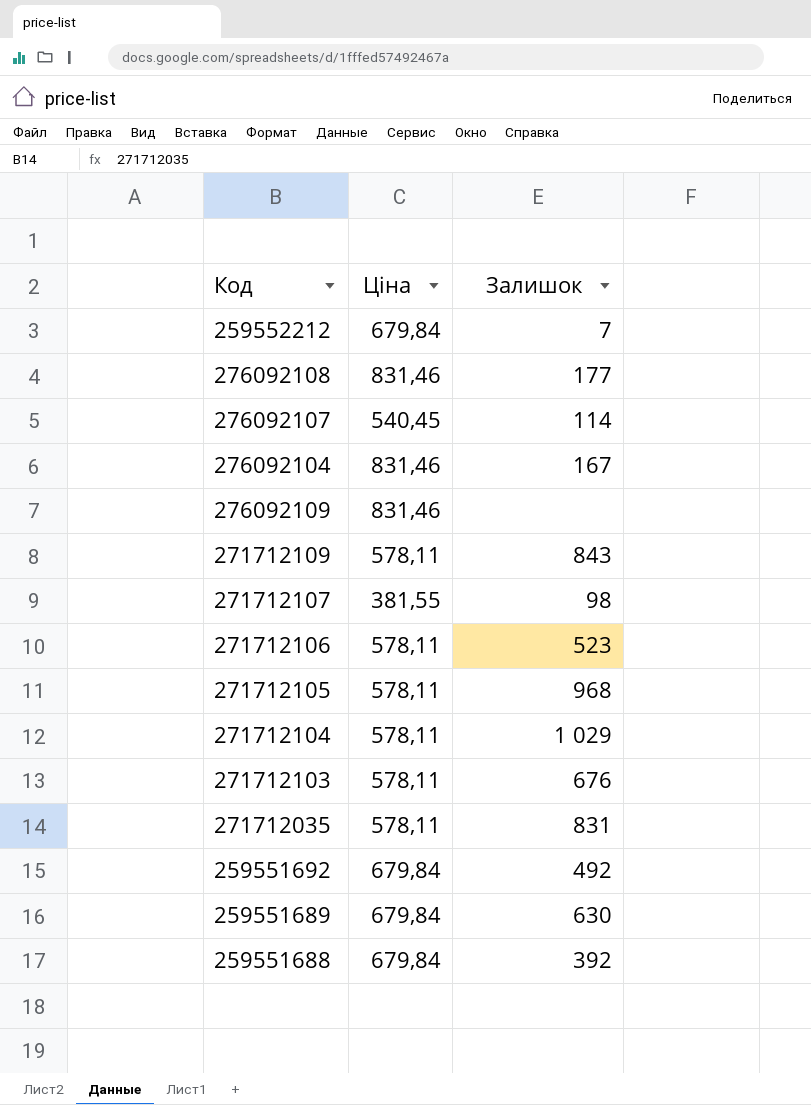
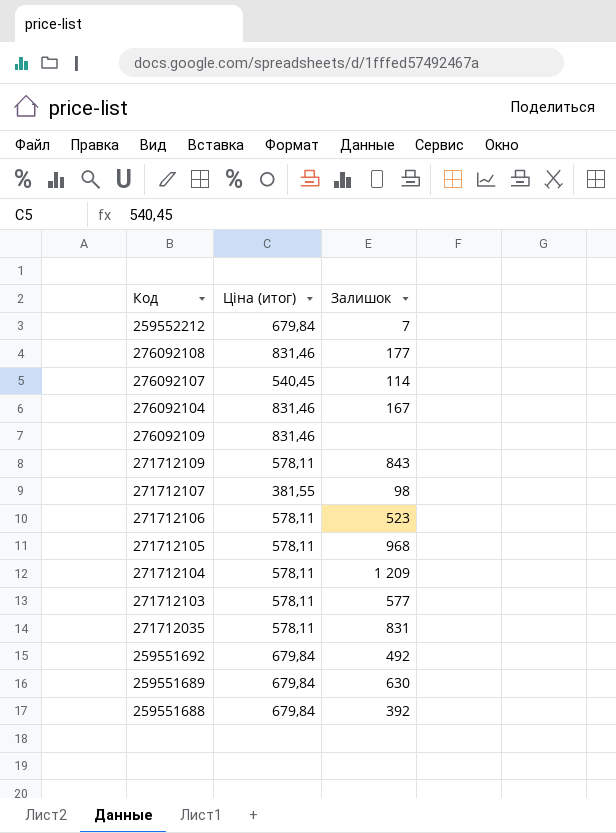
column name: Ціна -> Ціна (итог)
271712104 | Залишок: 1 029 -> 1 209
271712103 | Залишок: 676 -> 577

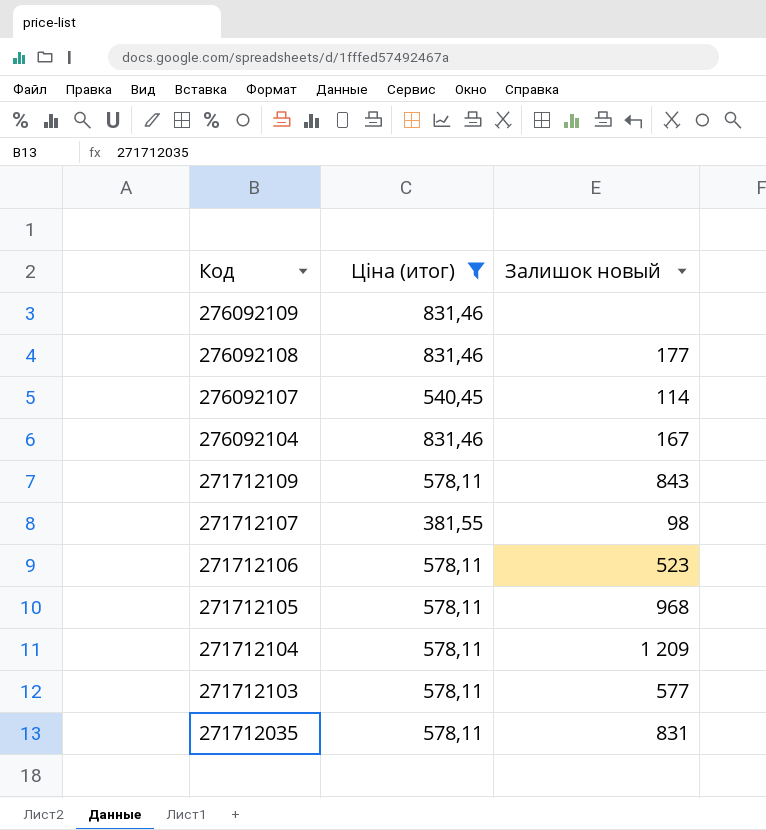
filter: none -> Ціна (итог) != 679,84
row order: none -> Код descending
column name: Залишок -> Залишок новый

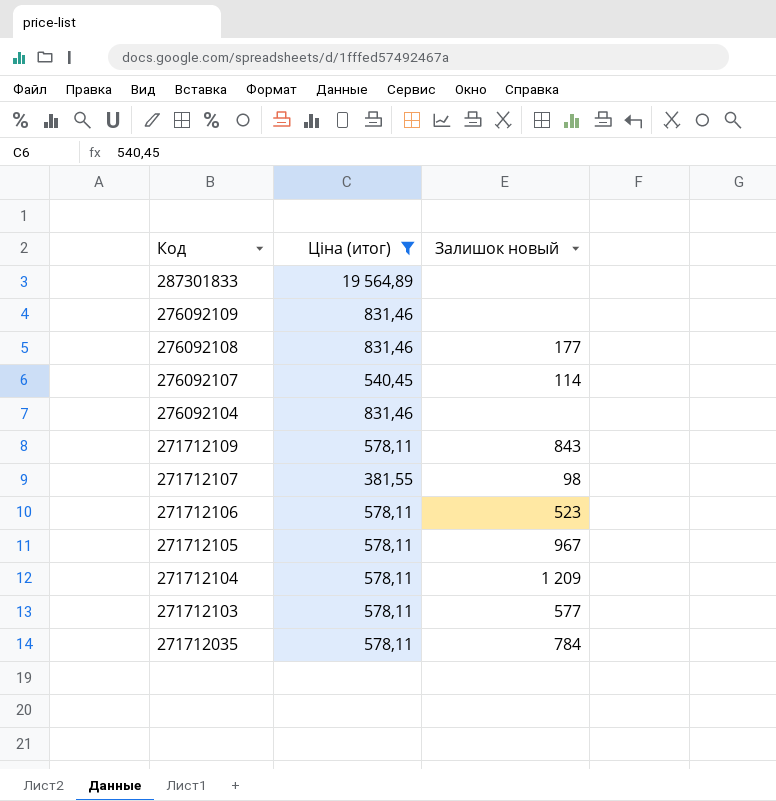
row 287301833: none -> 19 564,89 | none
276092104 | Залишок новый: 167 -> none
271712105 | Залишок новый: 968 -> 967
271712035 | Залишок новый: 831 -> 784

